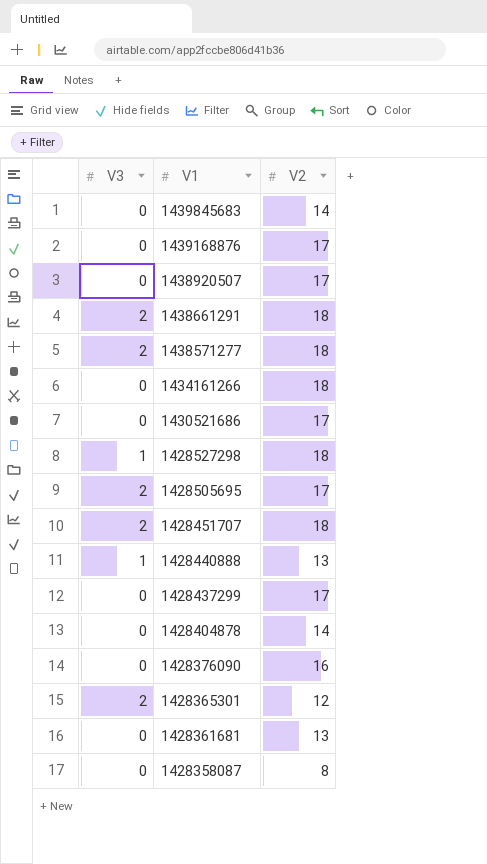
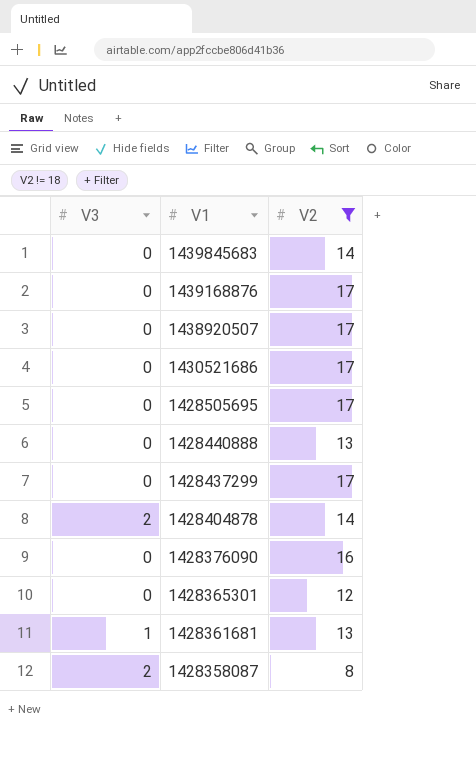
filter: none -> V2 != 18
1428505695 | V3: 2 -> 0
1428440888 | V3: 1 -> 0
1428404878 | V3: 0 -> 2
1428365301 | V3: 2 -> 0
1428361681 | V3: 0 -> 1
1428358087 | V3: 0 -> 2

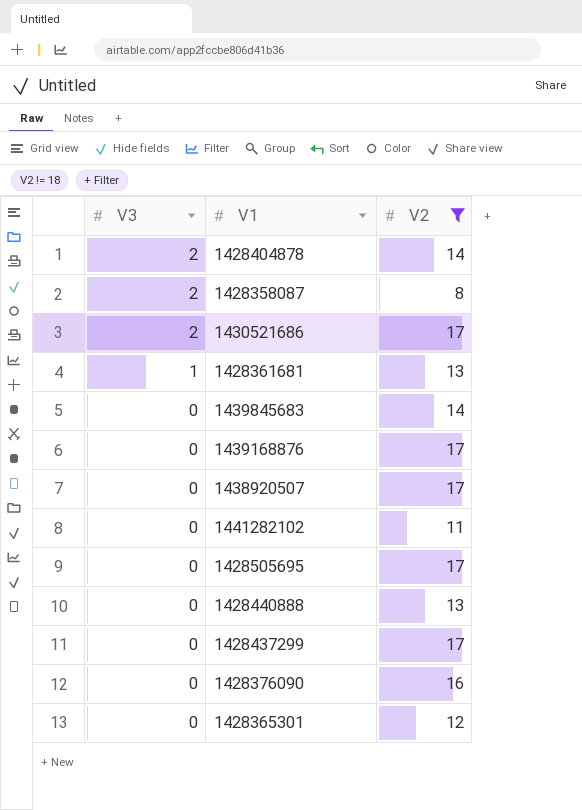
row order: V1 descending -> V3 descending
1430521686 | V3: 0 -> 2
row 1441282102: none -> 0 | 11

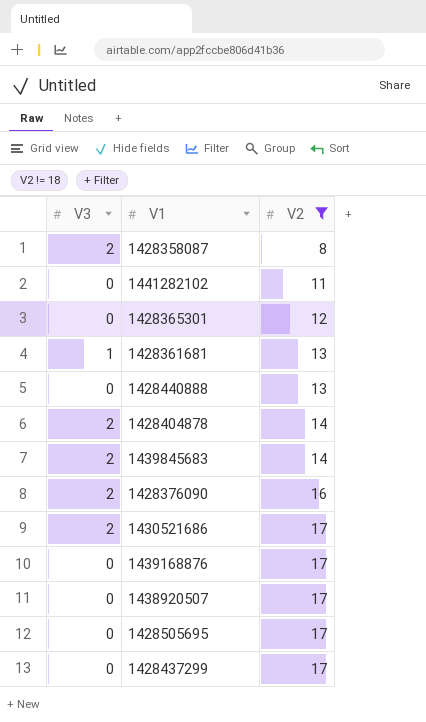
row order: V3 descending -> V2 ascending
1439845683 | V3: 0 -> 2
1428376090 | V3: 0 -> 2

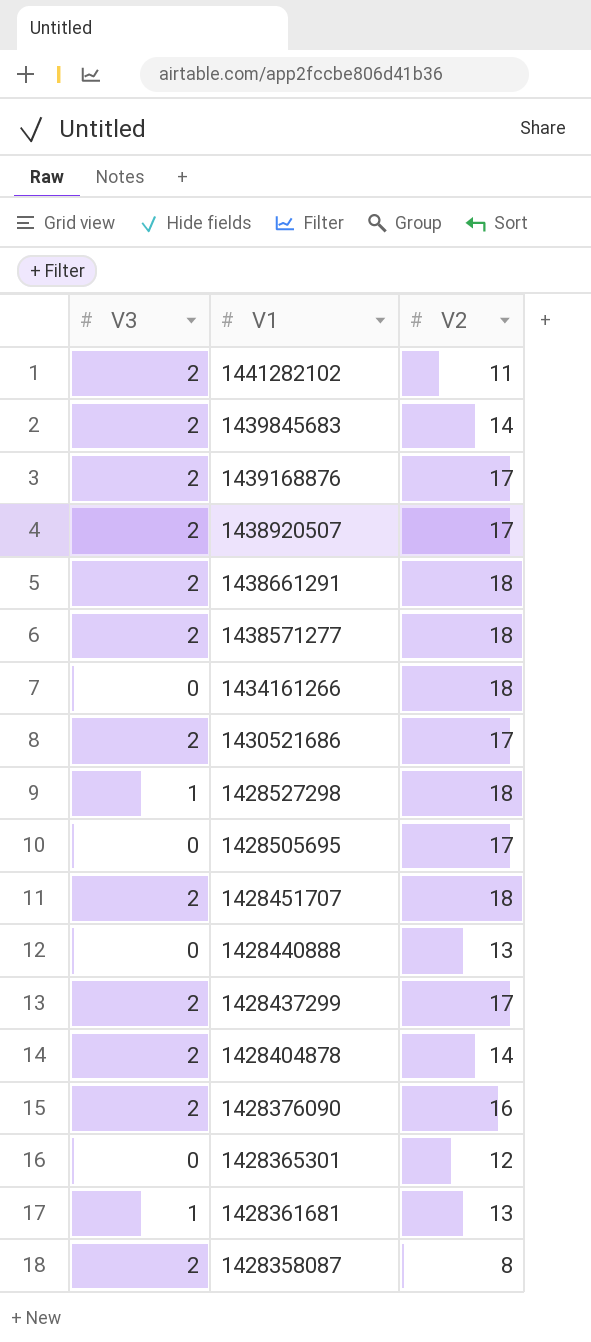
filter: V2 != 18 -> none
row order: V2 ascending -> V1 descending
1441282102 | V3: 0 -> 2
1439168876 | V3: 0 -> 2
1438920507 | V3: 0 -> 2
1428437299 | V3: 0 -> 2

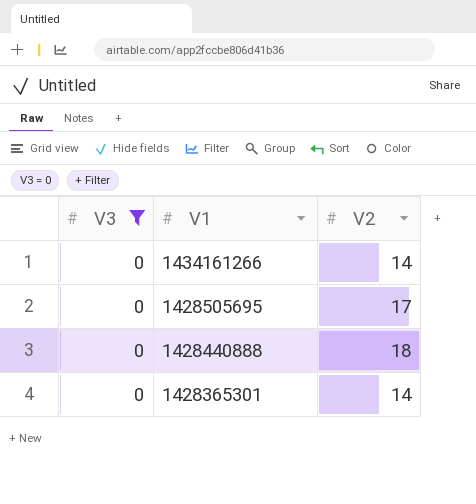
filter: none -> V3 = 0
1434161266 | V2: 18 -> 14
1428440888 | V2: 13 -> 18
1428365301 | V2: 12 -> 14

